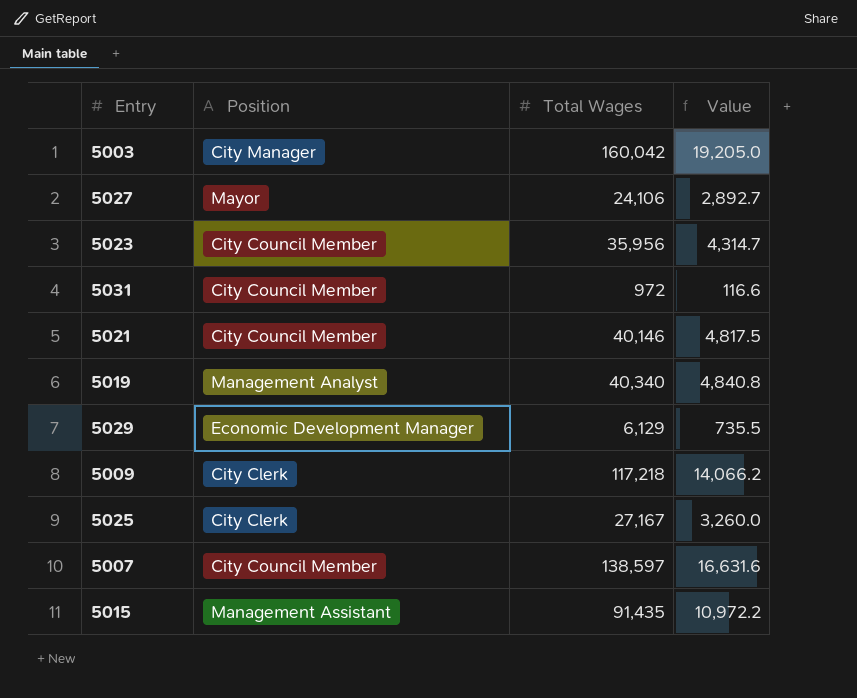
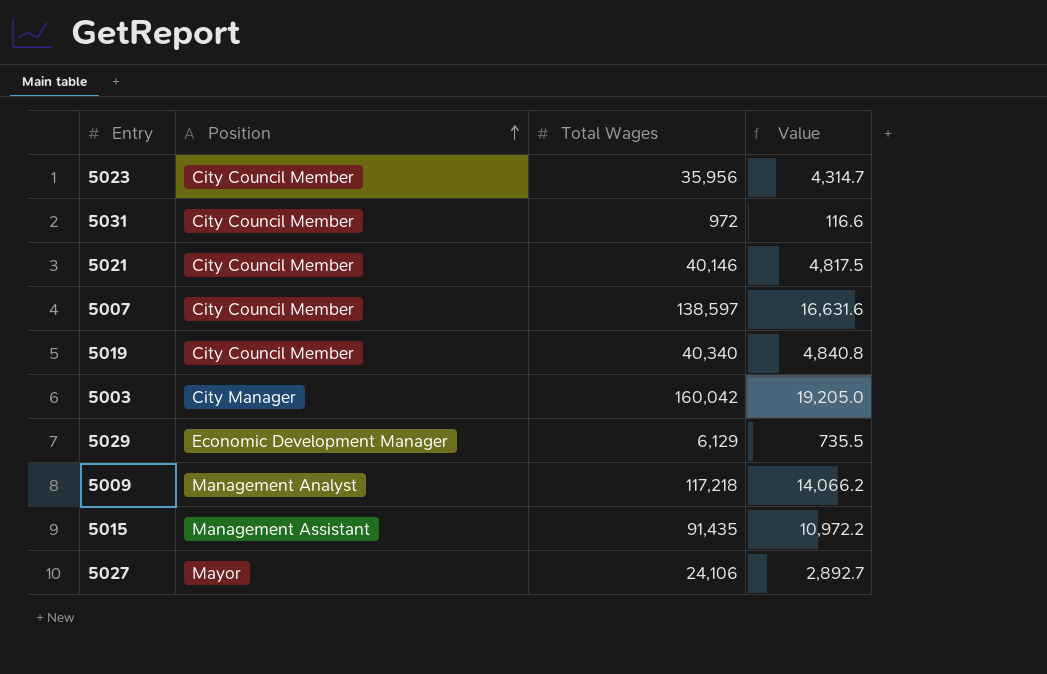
row order: none -> Position ascending
row 5025: City Clerk | 27,167 | 3,260.0 -> none
5019 | Position: Management Analyst -> City Council Member
5009 | Position: City Clerk -> Management Analyst

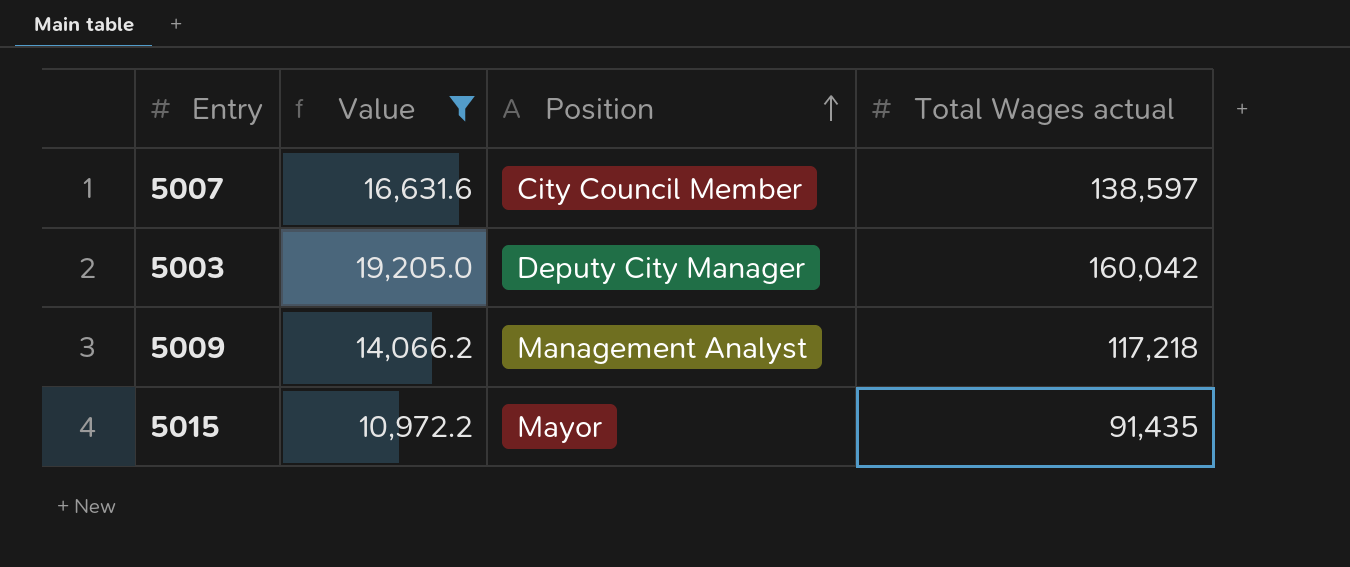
filter: none -> Value >= 10,972.2
column Value | position: 4 -> 2
column name: Total Wages -> Total Wages actual
5003 | Position: City Manager -> Deputy City Manager
5015 | Position: Management Assistant -> Mayor

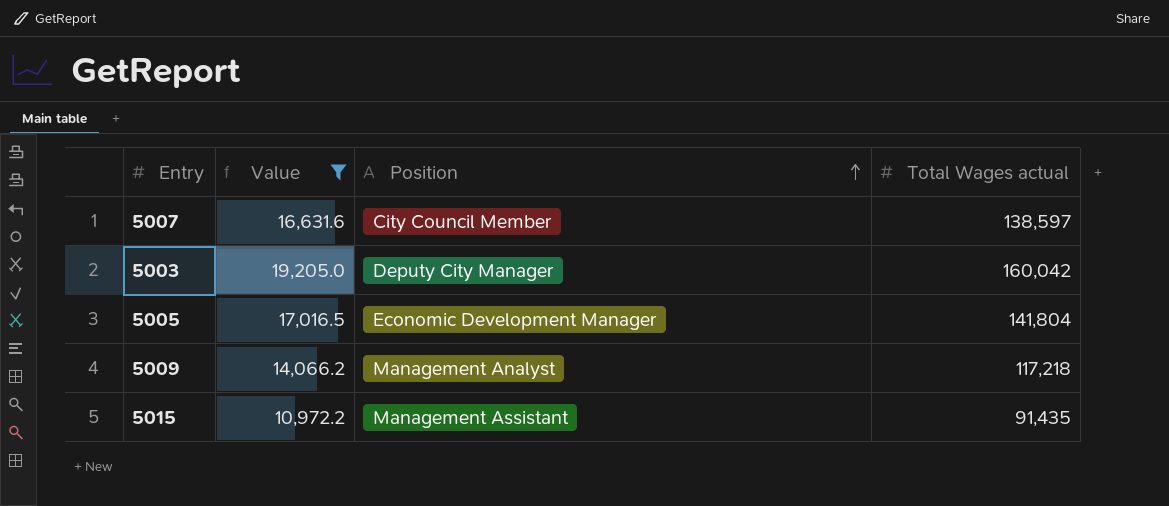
row 5005: none -> 17,016.5 | Economic Development Manager | 141,804
5015 | Position: Mayor -> Management Assistant

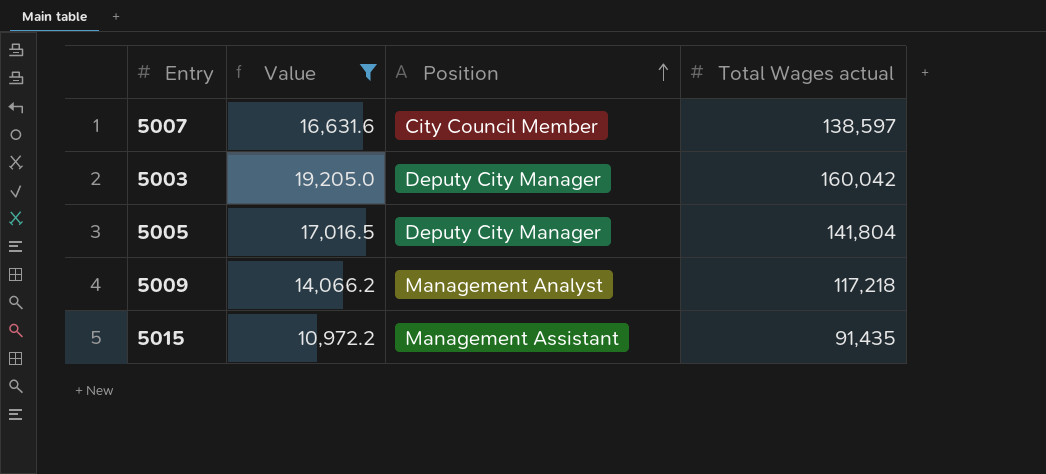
5005 | Position: Economic Development Manager -> Deputy City Manager

